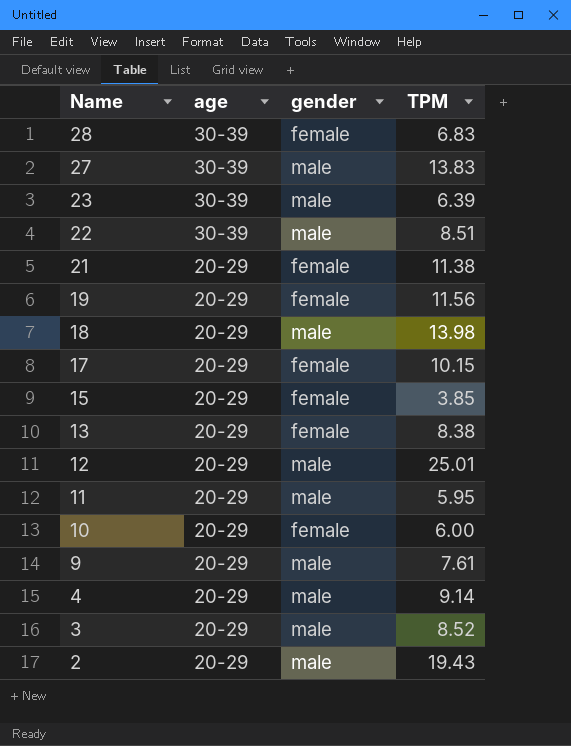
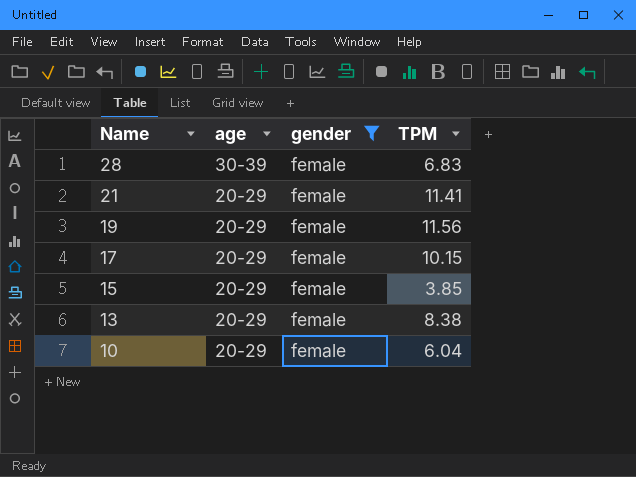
filter: none -> gender = female
21 | TPM: 11.38 -> 11.41
10 | TPM: 6.00 -> 6.04

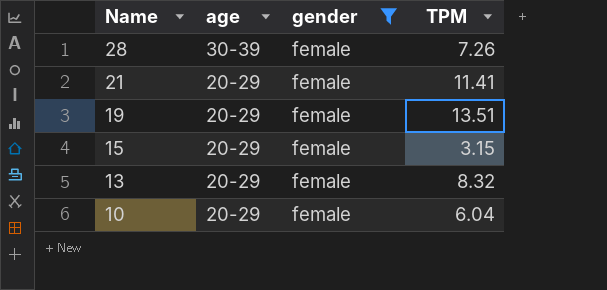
row 17: 20-29 | female | 10.15 -> none
28 | TPM: 6.83 -> 7.26
19 | TPM: 11.56 -> 13.51
15 | TPM: 3.85 -> 3.15
13 | TPM: 8.38 -> 8.32

